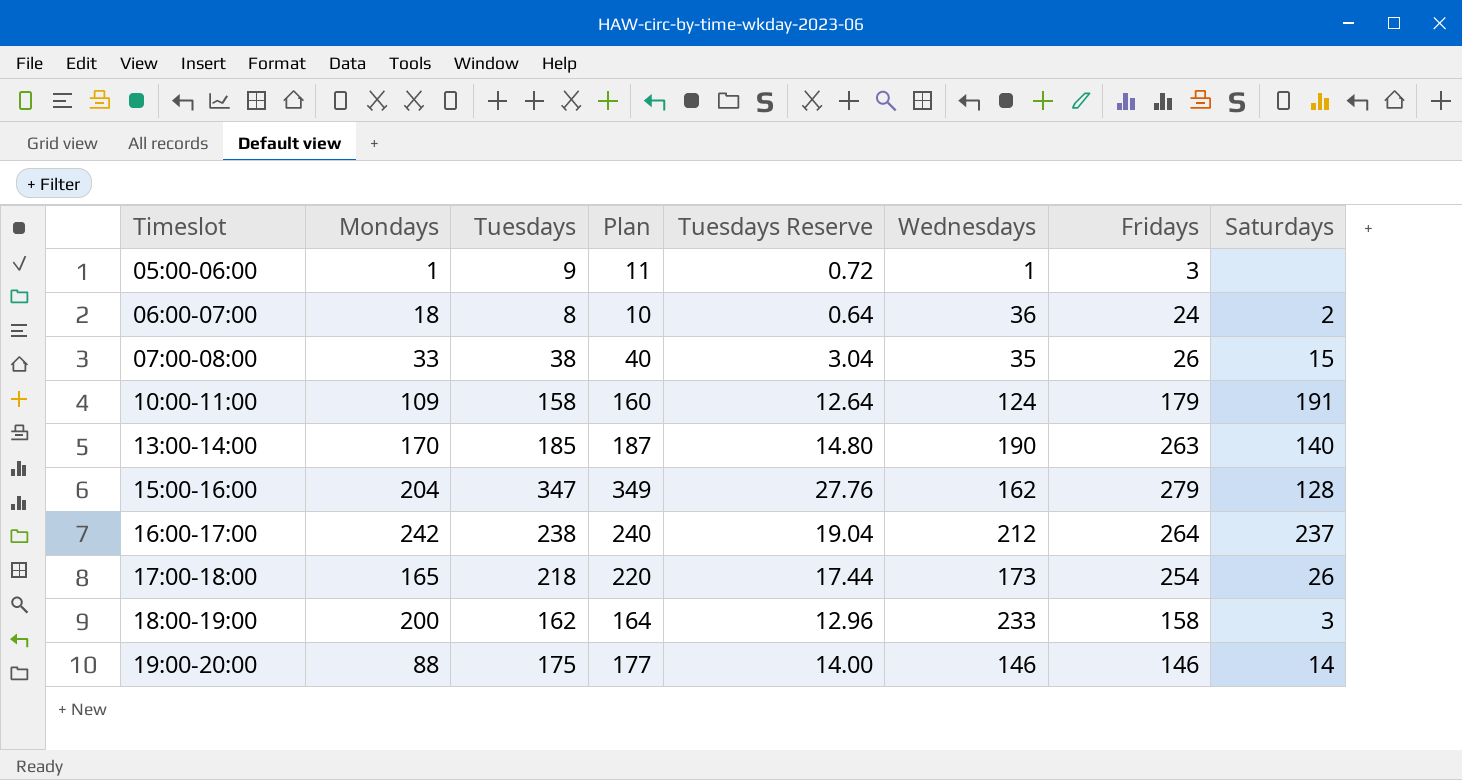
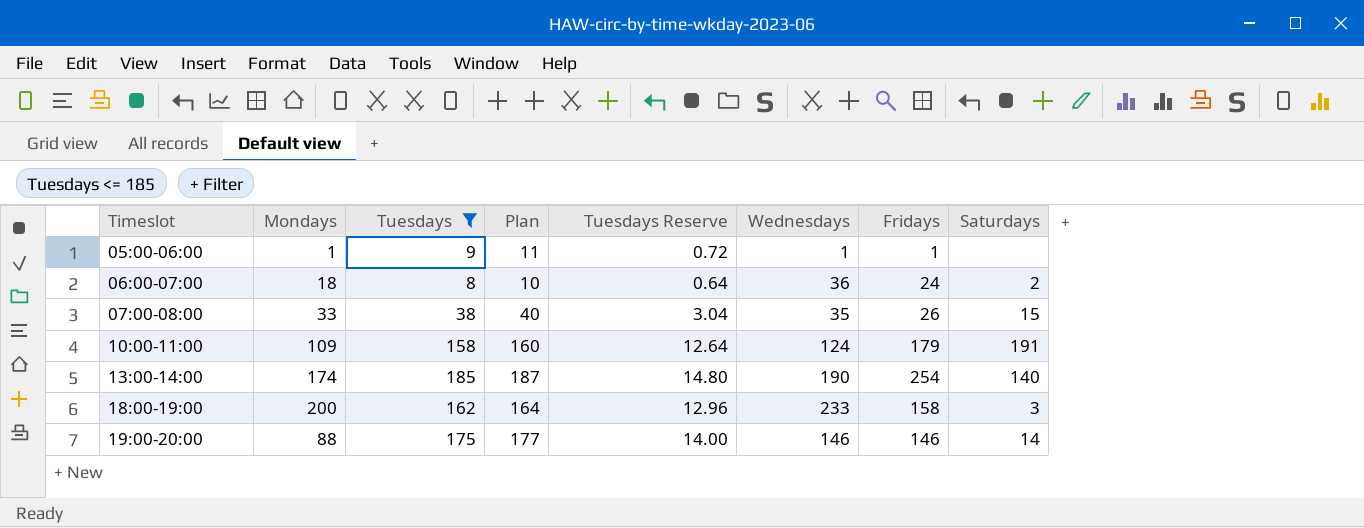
filter: none -> Tuesdays <= 185
05:00-06:00 | Fridays: 3 -> 1
13:00-14:00 | Mondays: 170 -> 174
13:00-14:00 | Fridays: 263 -> 254

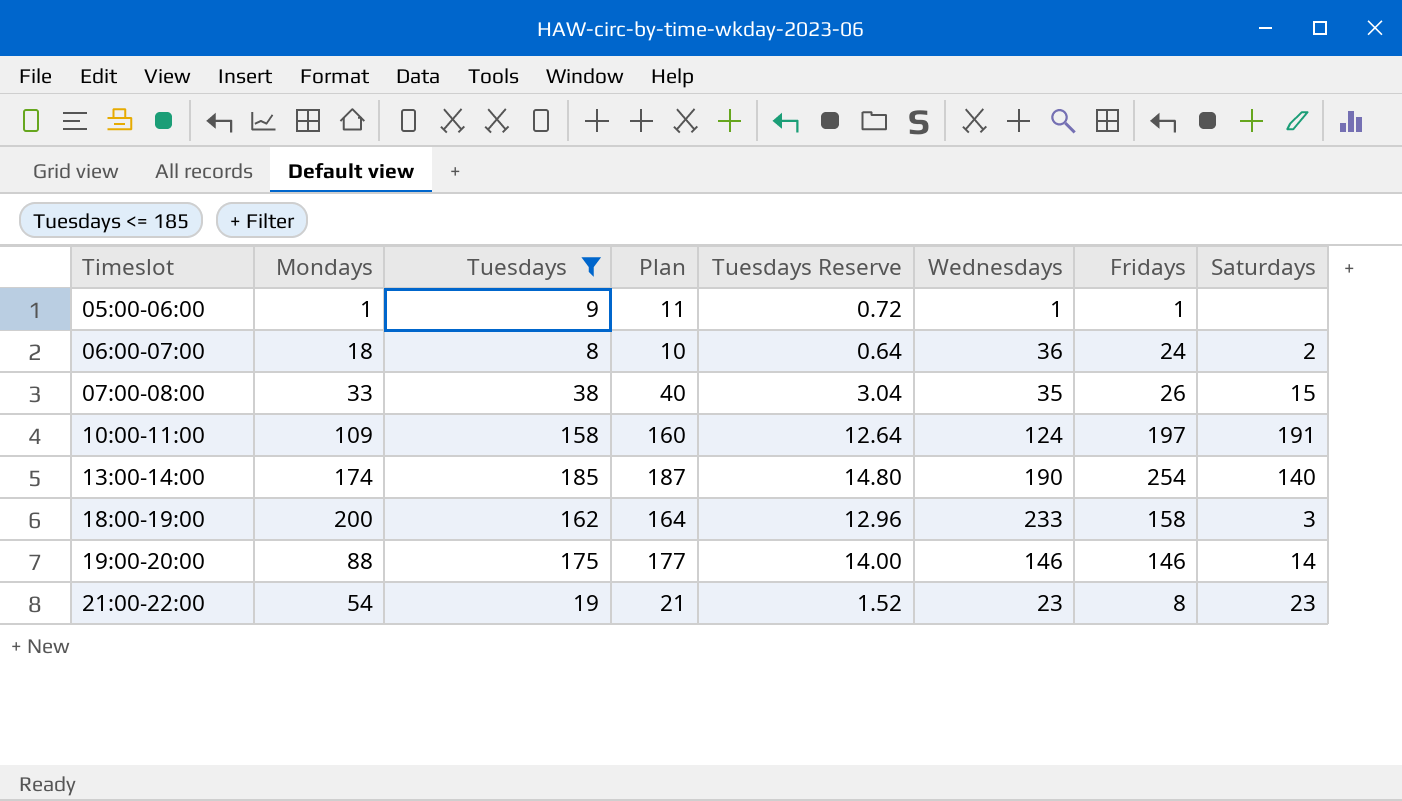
10:00-11:00 | Fridays: 179 -> 197
row 21:00-22:00: none -> 54 | 19 | 21 | 1.52 | 23 | 8 | 23

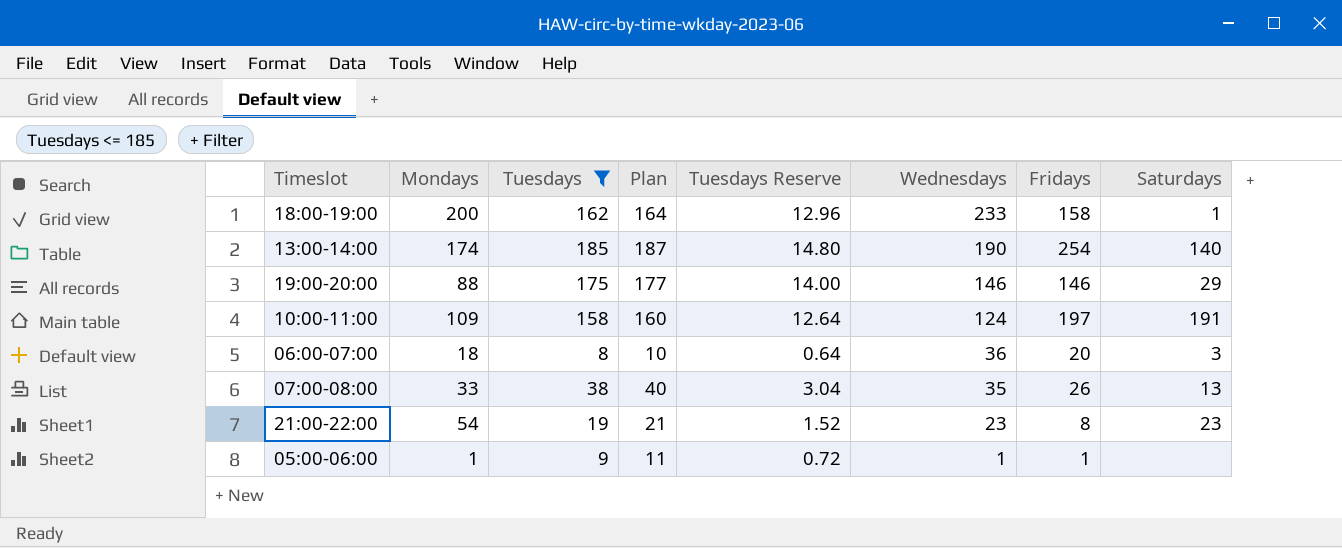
row order: Timeslot ascending -> Wednesdays descending
18:00-19:00 | Saturdays: 3 -> 1
19:00-20:00 | Saturdays: 14 -> 29
06:00-07:00 | Fridays: 24 -> 20
06:00-07:00 | Saturdays: 2 -> 3
07:00-08:00 | Saturdays: 15 -> 13

